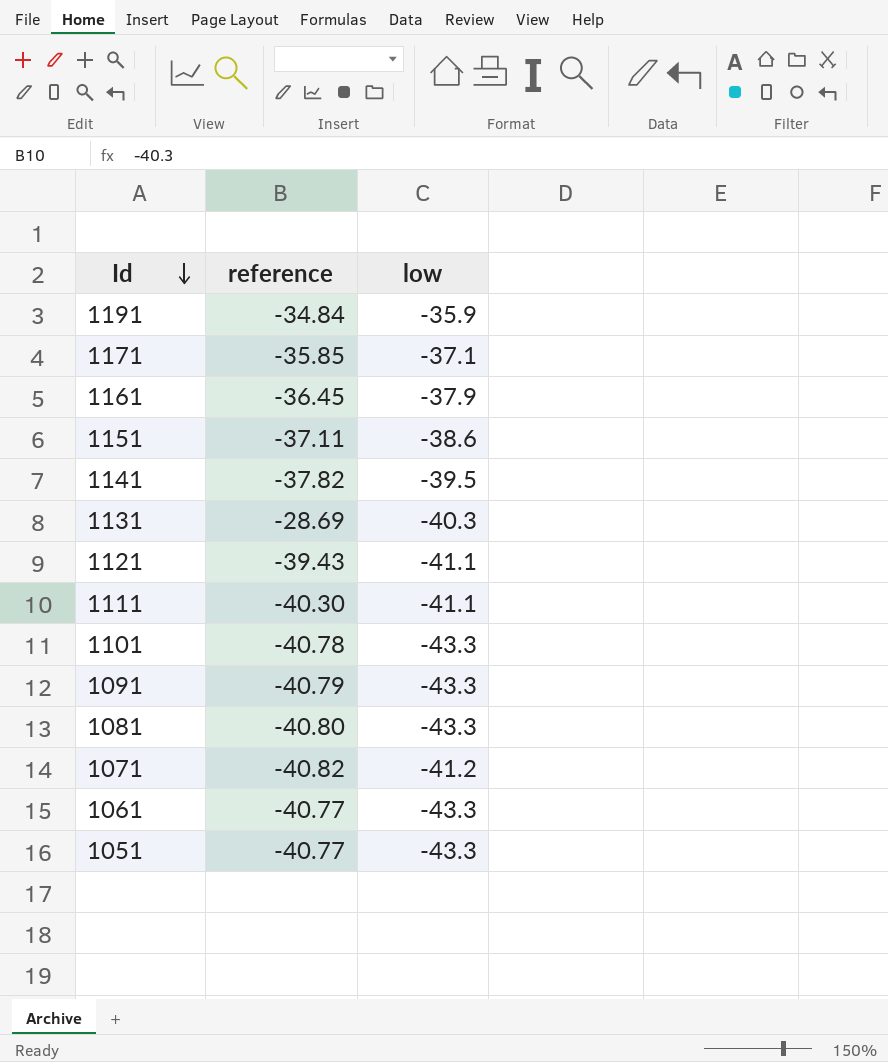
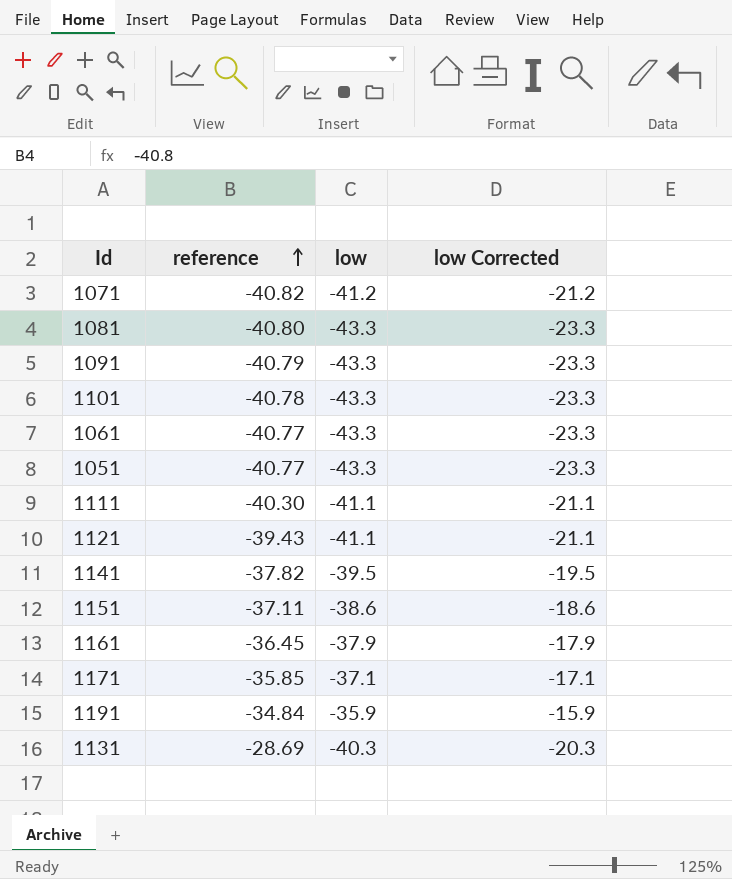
row order: Id descending -> reference ascending
column low Corrected | formula: none -> [low] + 20

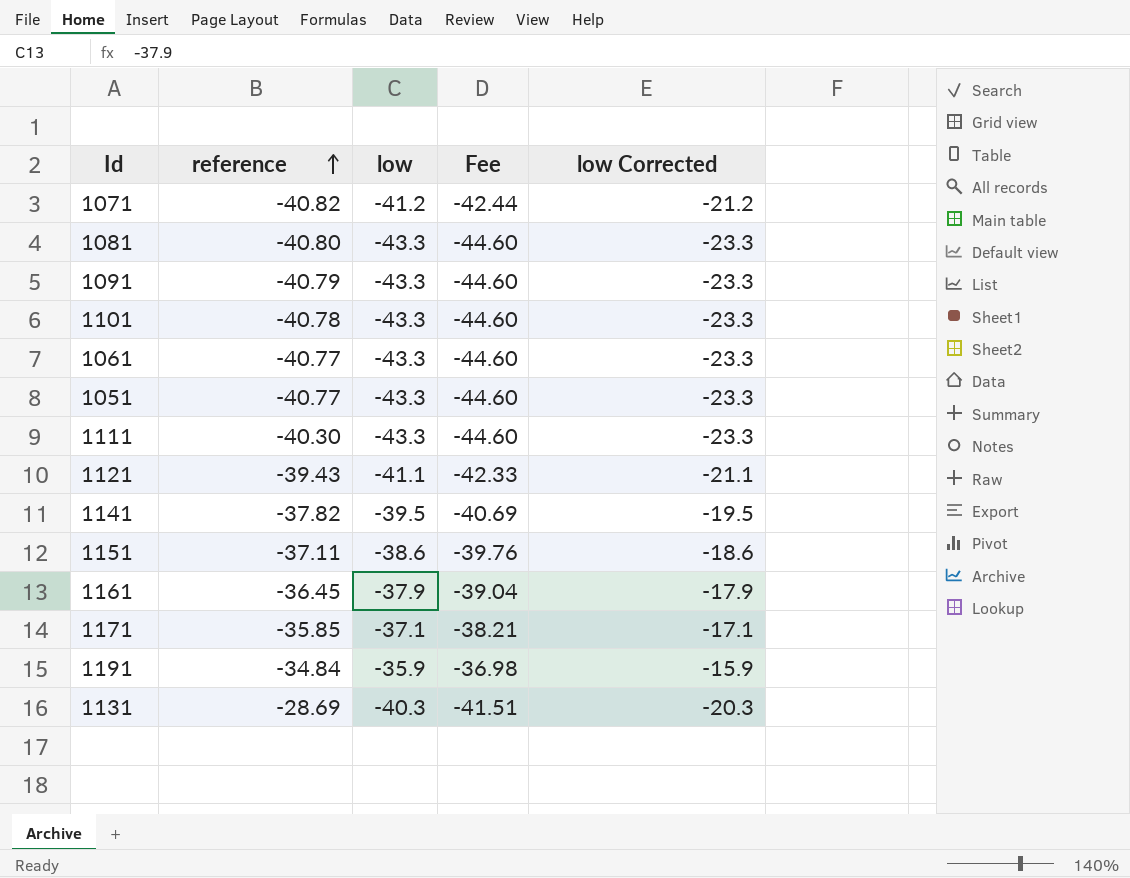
column Fee | formula: none -> [low] * 1.03
1111 | low: -41.1 -> -43.3
1111 | low Corrected: -21.1 -> -23.3

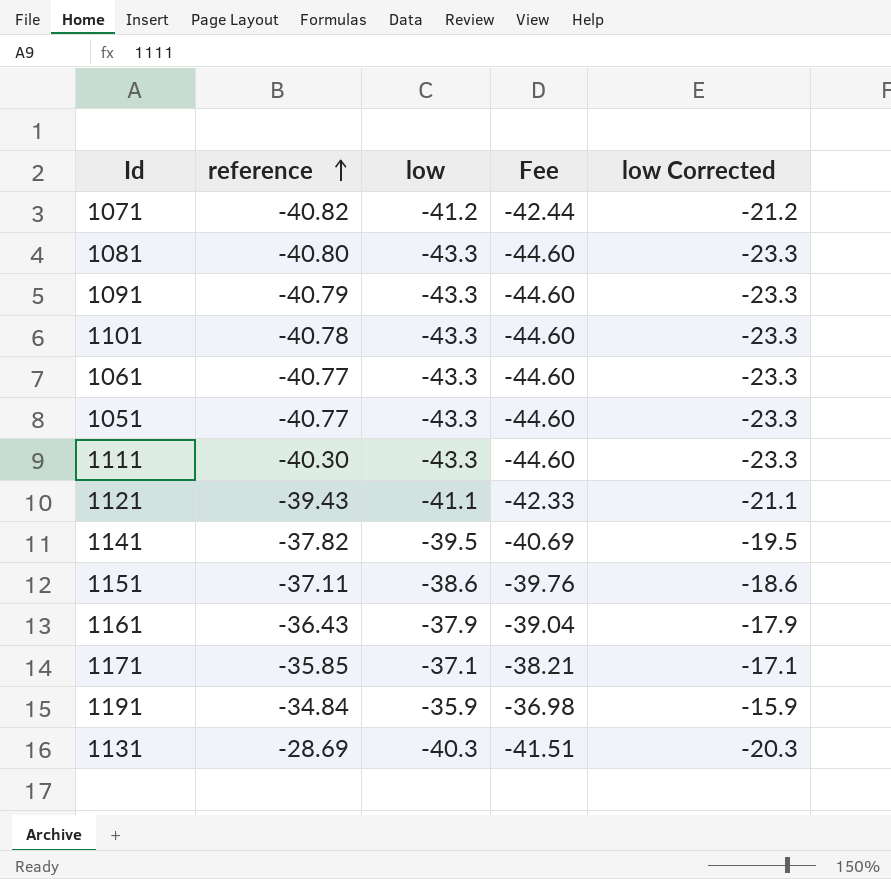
1161 | reference: -36.45 -> -36.43

